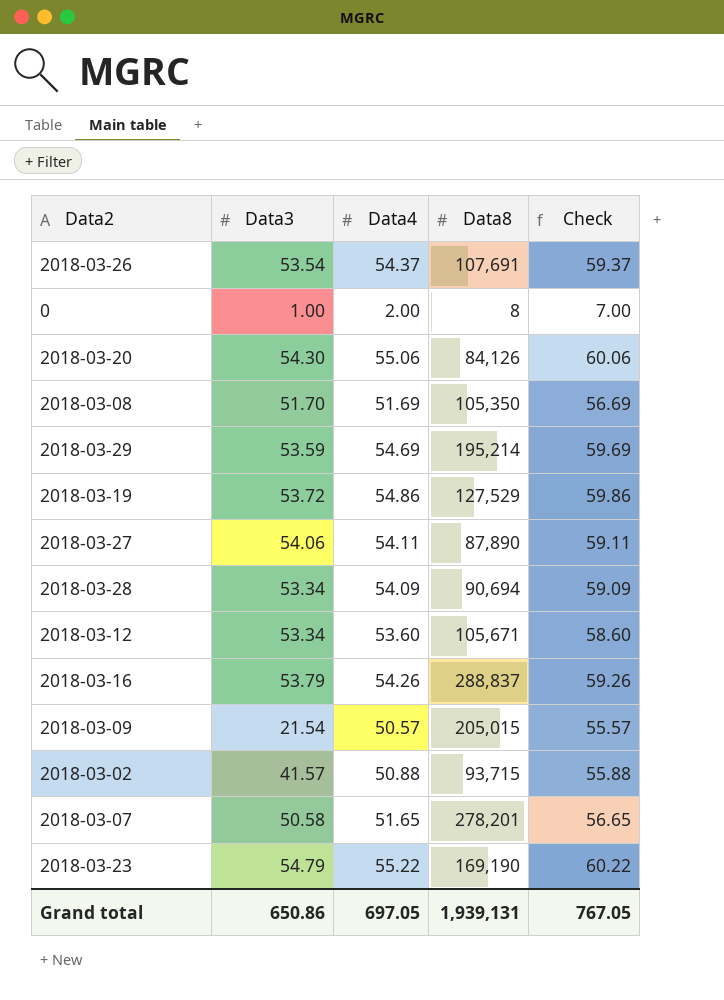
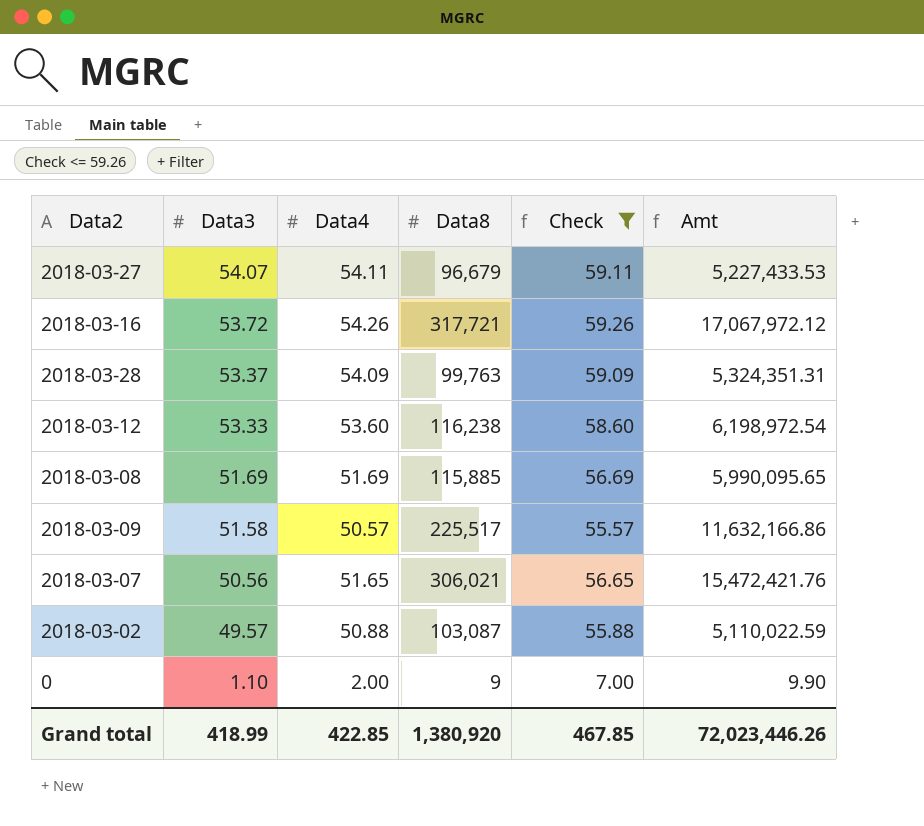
filter: none -> Check <= 59.26
row order: none -> Data3 descending
column Amt | formula: none -> [Data3] * [Data8]
2018-03-27 | Data3: 54.06 -> 54.07
2018-03-27 | Data8: 87,890 -> 96,679
2018-03-16 | Data3: 53.79 -> 53.72
2018-03-16 | Data8: 288,837 -> 317,721
2018-03-28 | Data3: 53.34 -> 53.37
2018-03-28 | Data8: 90,694 -> 99,763
2018-03-12 | Data3: 53.34 -> 53.33
2018-03-12 | Data8: 105,671 -> 116,238
2018-03-08 | Data3: 51.70 -> 51.69
2018-03-08 | Data8: 105,350 -> 115,885
2018-03-09 | Data3: 21.54 -> 51.58
2018-03-09 | Data8: 205,015 -> 225,517
2018-03-07 | Data3: 50.58 -> 50.56
2018-03-07 | Data8: 278,201 -> 306,021
2018-03-02 | Data3: 41.57 -> 49.57
2018-03-02 | Data8: 93,715 -> 103,087
0 | Data3: 1.00 -> 1.10
0 | Data8: 8 -> 9
Grand total | Data3: 650.86 -> 418.99
Grand total | Data4: 697.05 -> 422.85
Grand total | Data8: 1,939,131 -> 1,380,920
Grand total | Check: 767.05 -> 467.85

